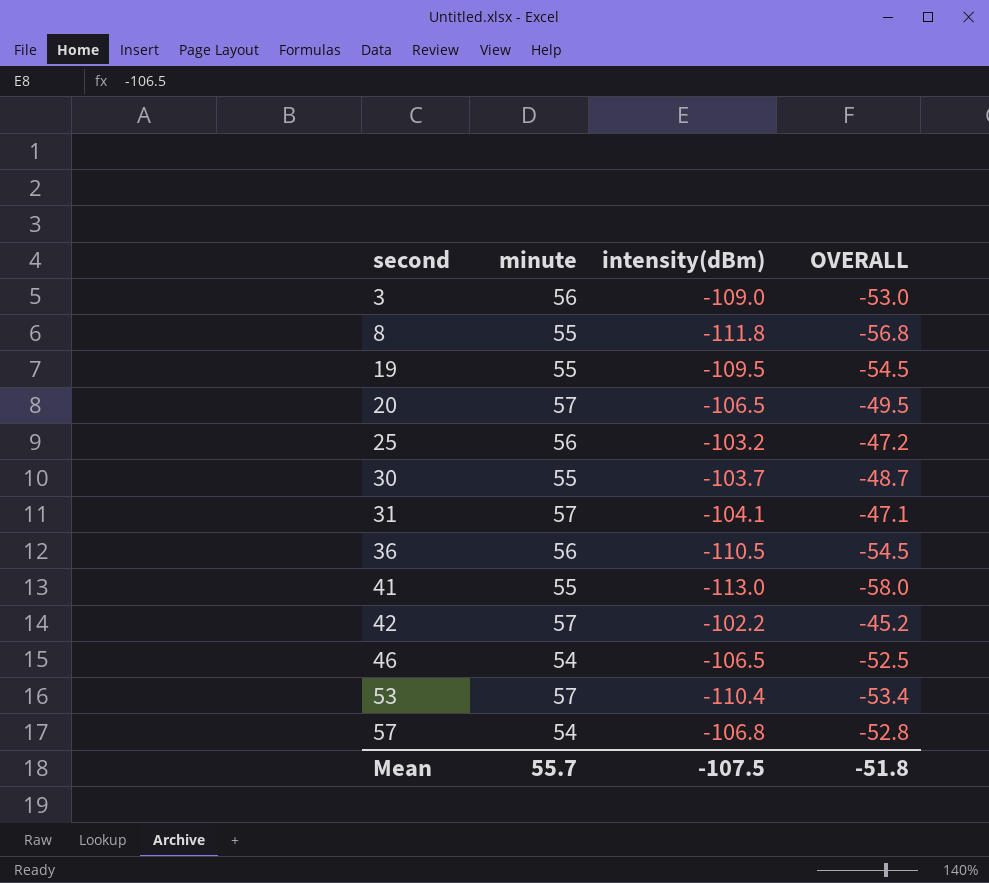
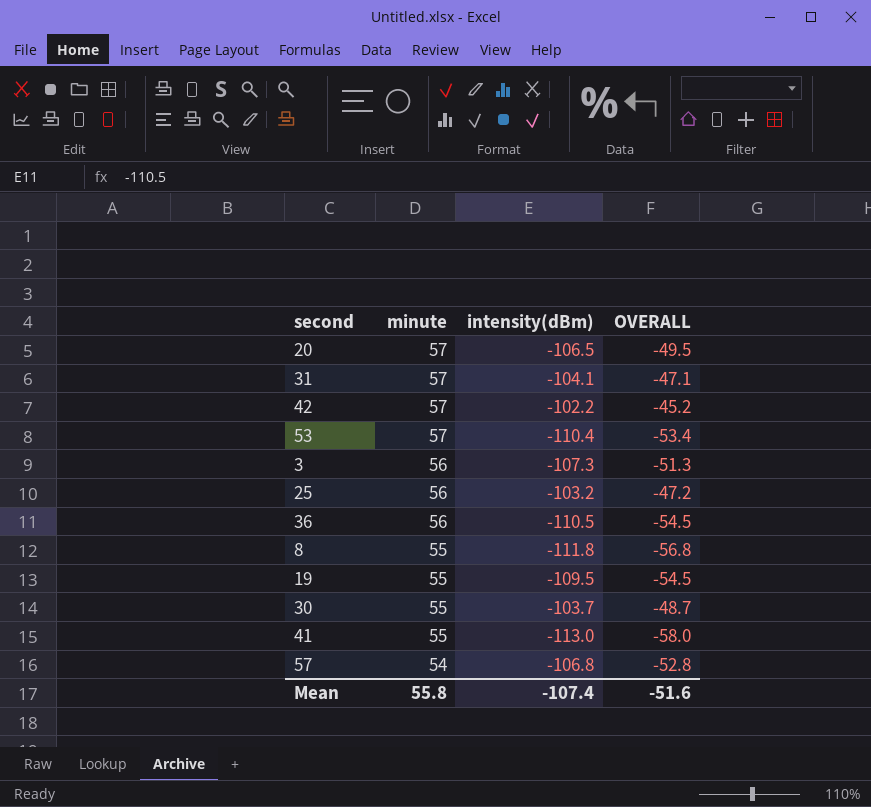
row order: second ascending -> minute descending
row 46: 54 | -106.5 | -52.5 -> none
3 | intensity(dBm): -109.0 -> -107.3
3 | OVERALL: -53.0 -> -51.3
Mean | minute: 55.7 -> 55.8
Mean | intensity(dBm): -107.5 -> -107.4
Mean | OVERALL: -51.8 -> -51.6

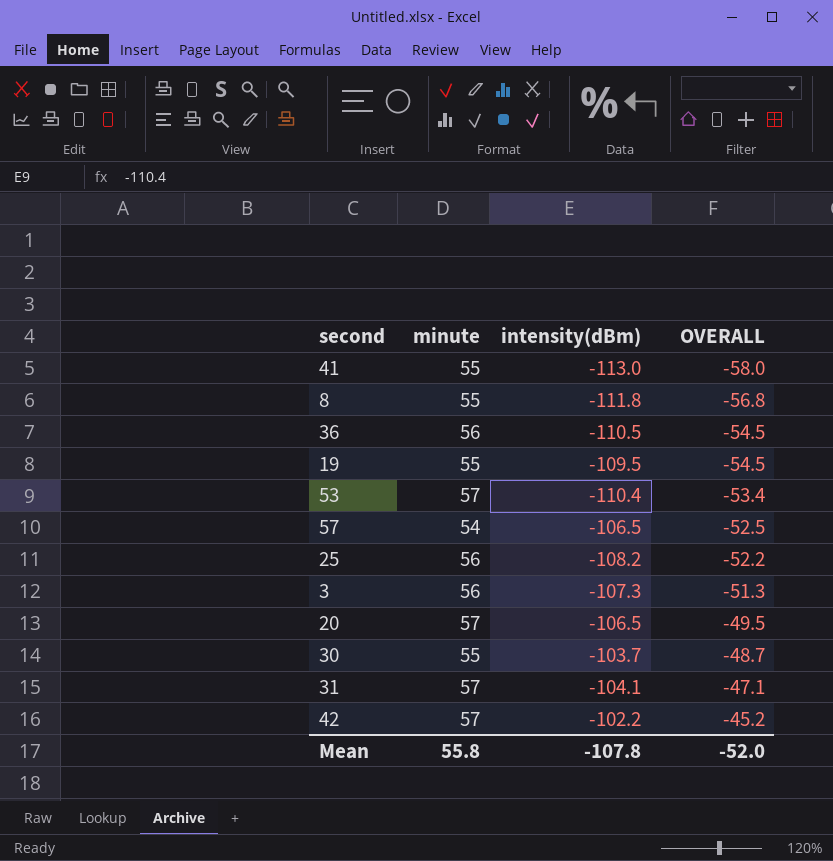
row order: minute descending -> OVERALL ascending
57 | intensity(dBm): -106.8 -> -106.5
57 | OVERALL: -52.8 -> -52.5
25 | intensity(dBm): -103.2 -> -108.2
25 | OVERALL: -47.2 -> -52.2
Mean | intensity(dBm): -107.4 -> -107.8
Mean | OVERALL: -51.6 -> -52.0

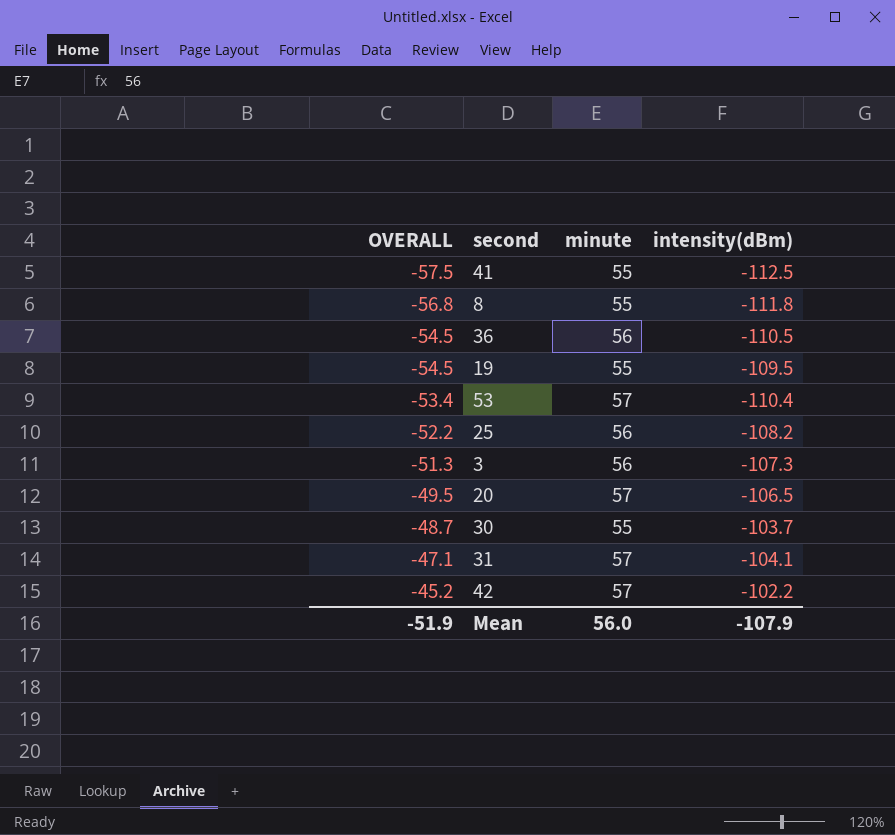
column OVERALL | position: 4 -> 1
row 57: 54 | -106.5 | -52.5 -> none
41 | OVERALL: -58.0 -> -57.5
41 | intensity(dBm): -113.0 -> -112.5
Mean | OVERALL: -52.0 -> -51.9
Mean | minute: 55.8 -> 56.0
Mean | intensity(dBm): -107.8 -> -107.9

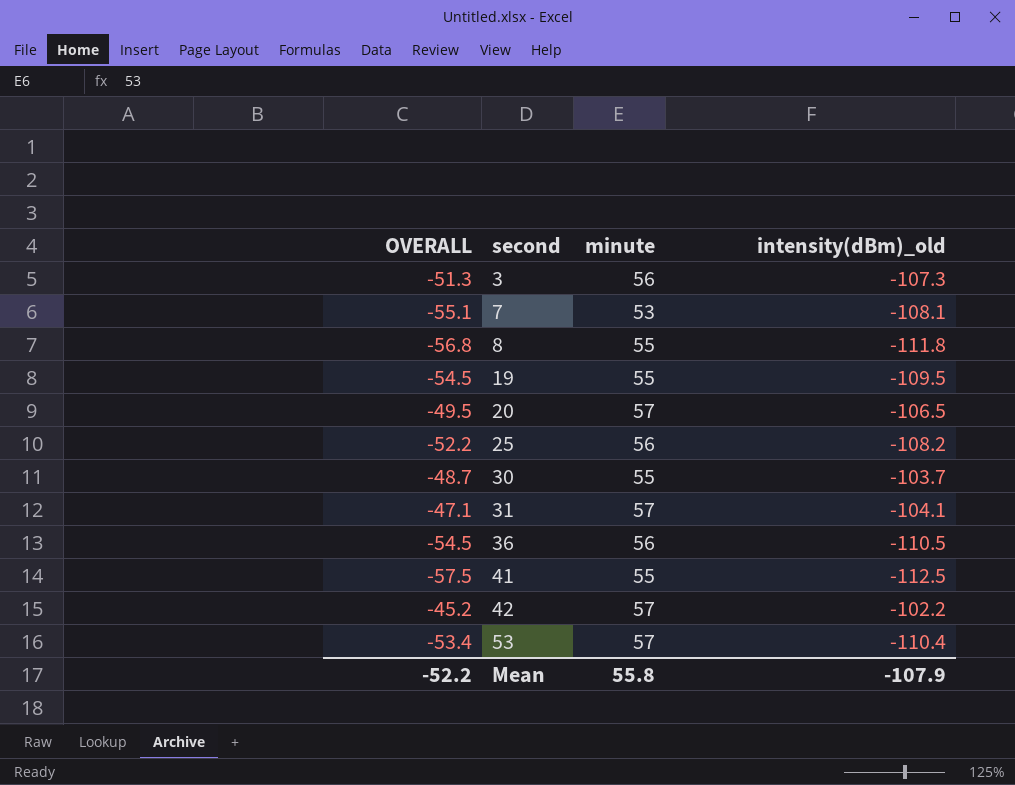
row order: OVERALL ascending -> second ascending
column name: intensity(dBm) -> intensity(dBm)_old
row 7: none -> -55.1 | 53 | -108.1
Mean | OVERALL: -51.9 -> -52.2
Mean | minute: 56.0 -> 55.8

